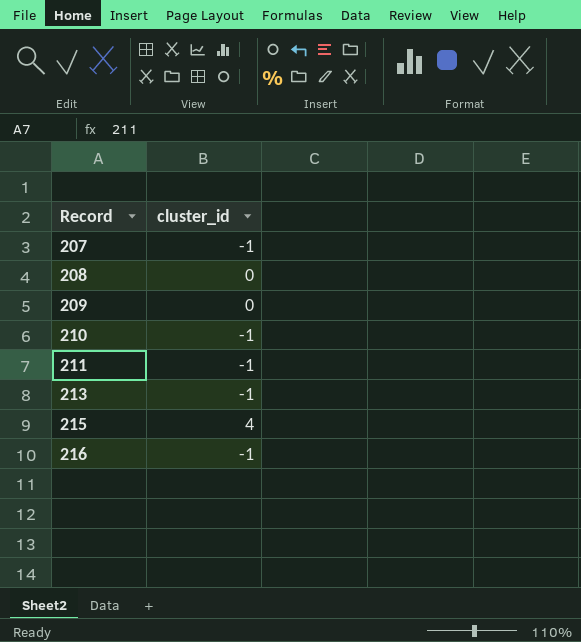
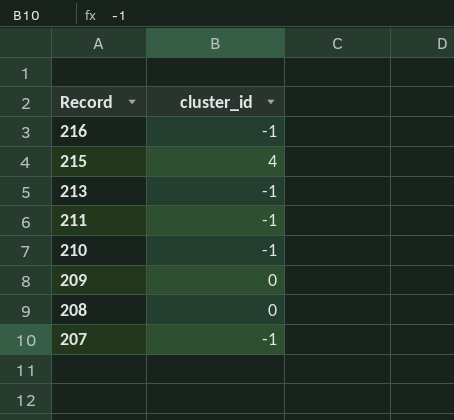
row order: Record ascending -> Record descending

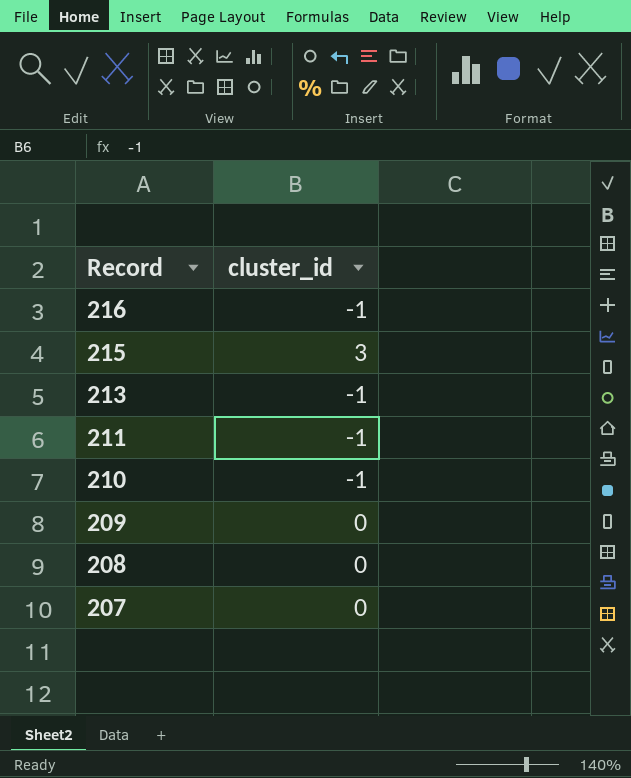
215 | cluster_id: 4 -> 3
207 | cluster_id: -1 -> 0

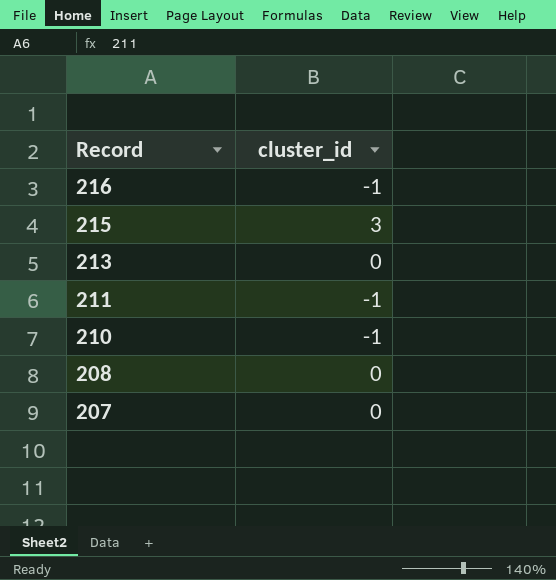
row 209: 0 -> none
213 | cluster_id: -1 -> 0

